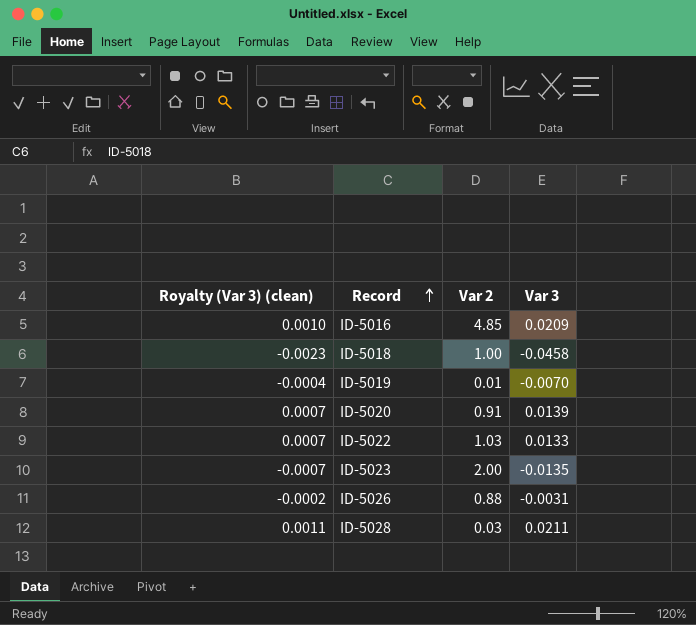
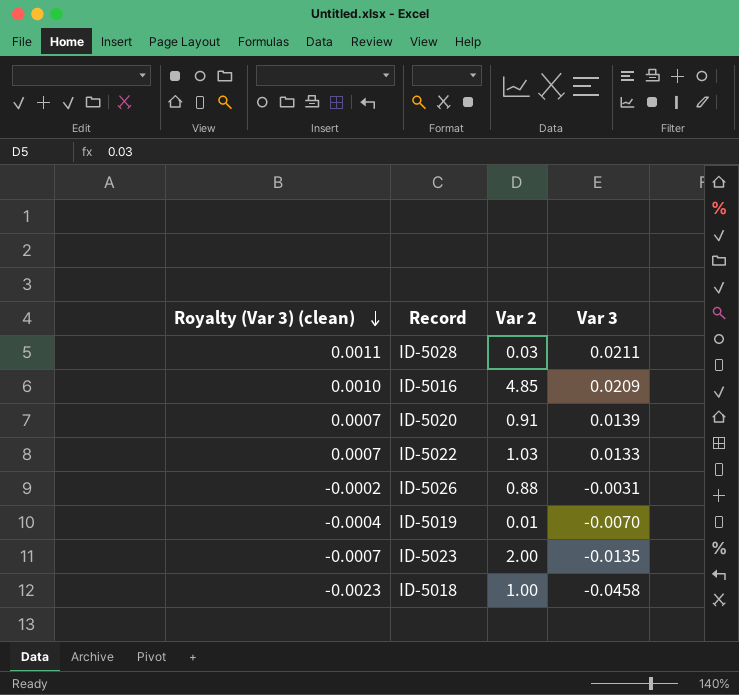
row order: Record ascending -> Royalty (Var 3) (clean) descending

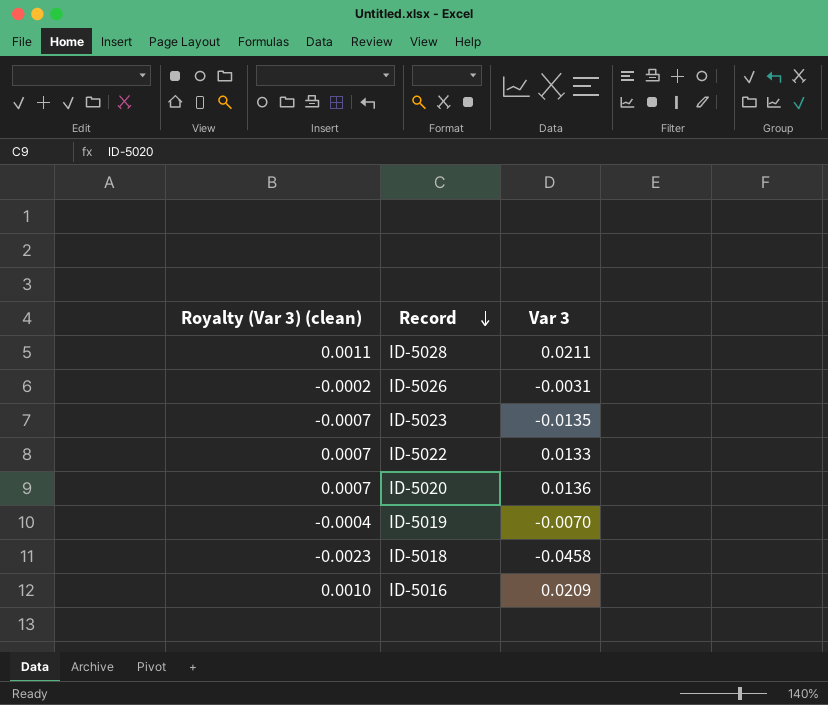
row order: Royalty (Var 3) (clean) descending -> Record descending
column Var 2 | position: 3 -> none
ID-5020 | Var 3: 0.0139 -> 0.0136

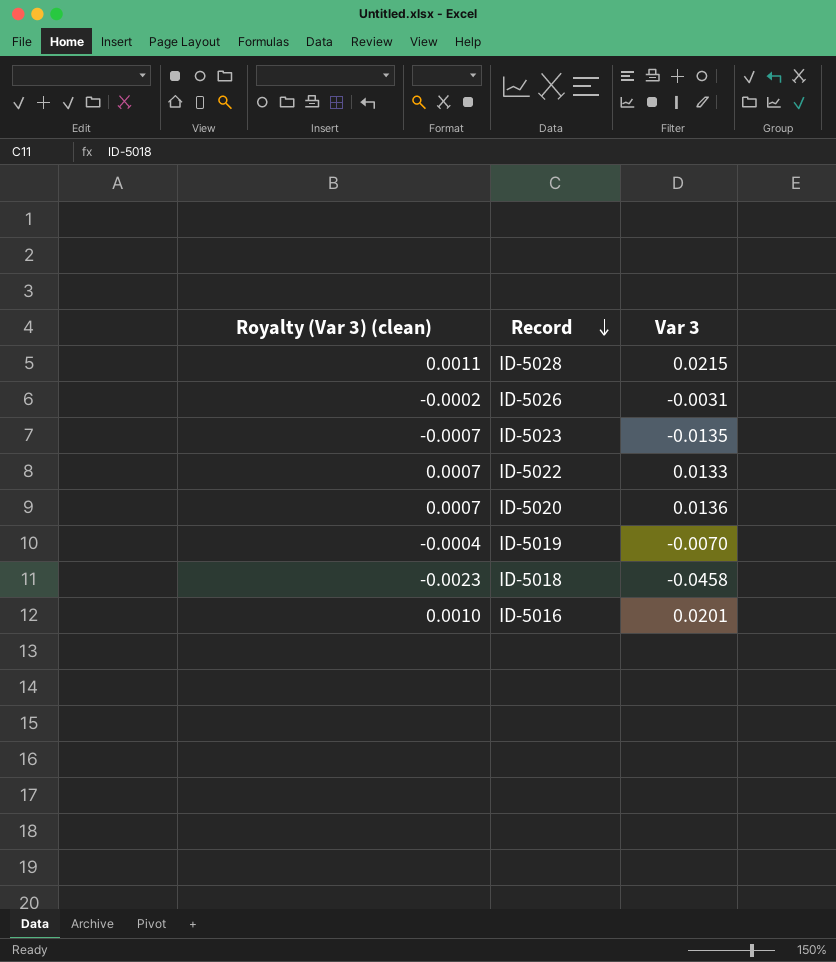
ID-5028 | Var 3: 0.0211 -> 0.0215
ID-5016 | Var 3: 0.0209 -> 0.0201

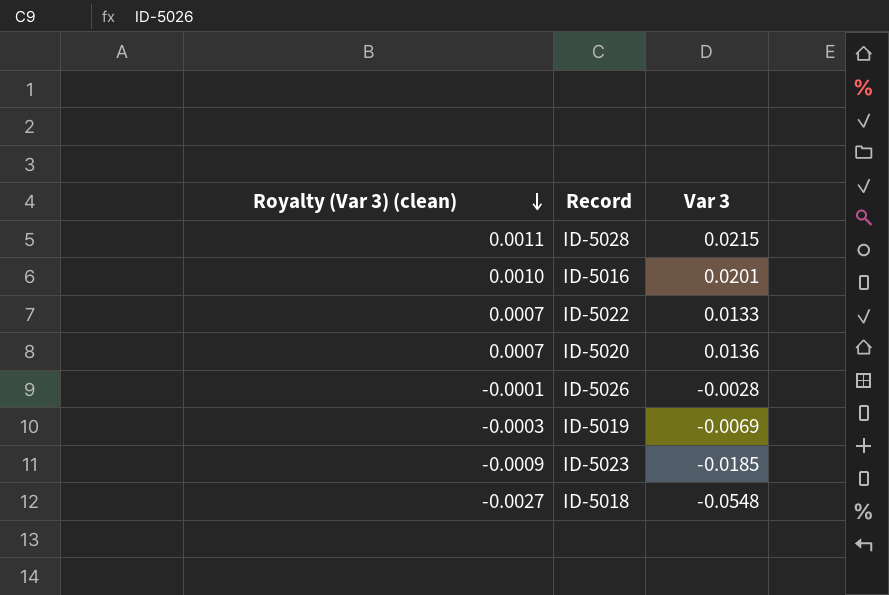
row order: Record descending -> Royalty (Var 3) (clean) descending
ID-5026 | Royalty (Var 3) (clean): -0.0002 -> -0.0001
ID-5026 | Var 3: -0.0031 -> -0.0028
ID-5019 | Royalty (Var 3) (clean): -0.0004 -> -0.0003
ID-5019 | Var 3: -0.0070 -> -0.0069
ID-5023 | Royalty (Var 3) (clean): -0.0007 -> -0.0009
ID-5023 | Var 3: -0.0135 -> -0.0185
ID-5018 | Royalty (Var 3) (clean): -0.0023 -> -0.0027
ID-5018 | Var 3: -0.0458 -> -0.0548

